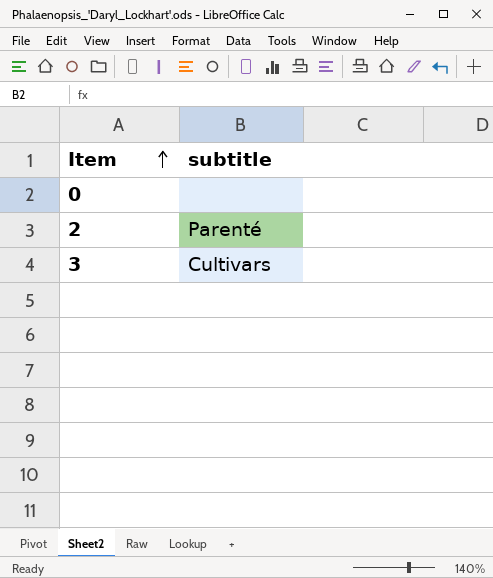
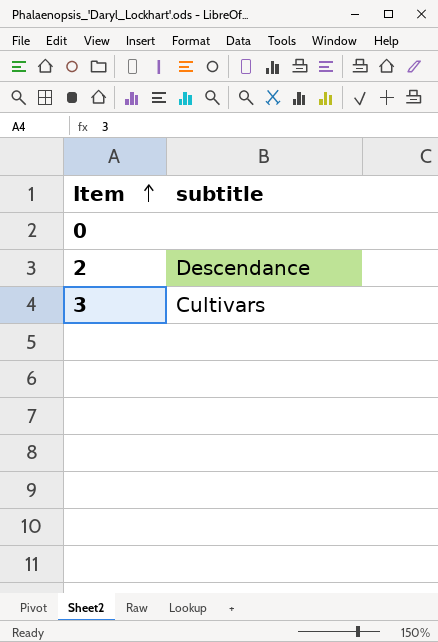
2 | subtitle: Parenté -> Descendance

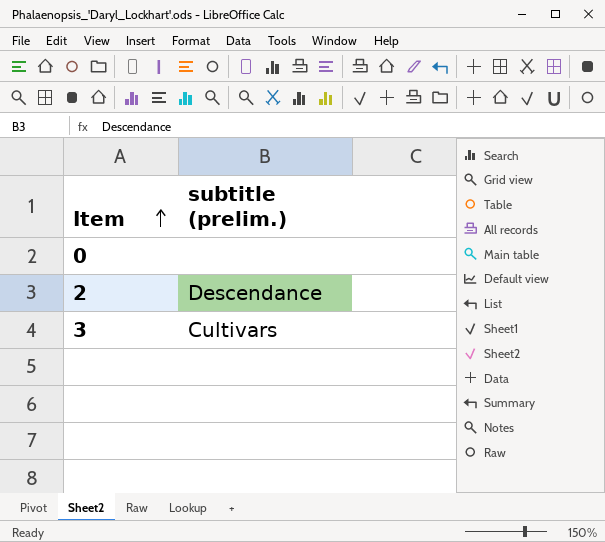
column name: subtitle -> subtitle (prelim.)

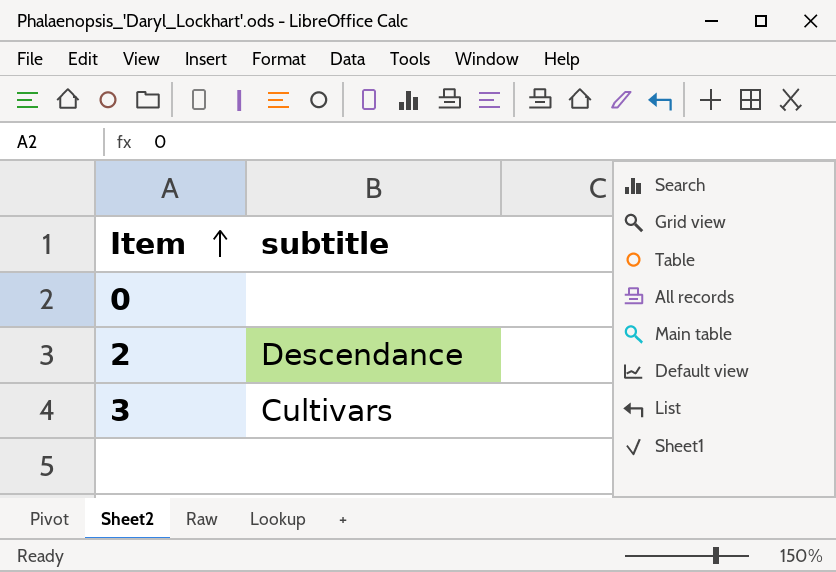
column name: subtitle (prelim.) -> subtitle

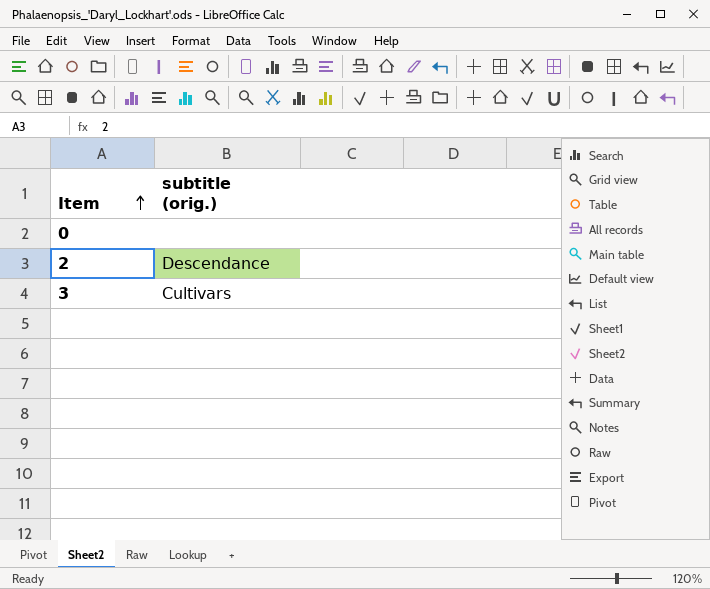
column name: subtitle -> subtitle (orig.)

